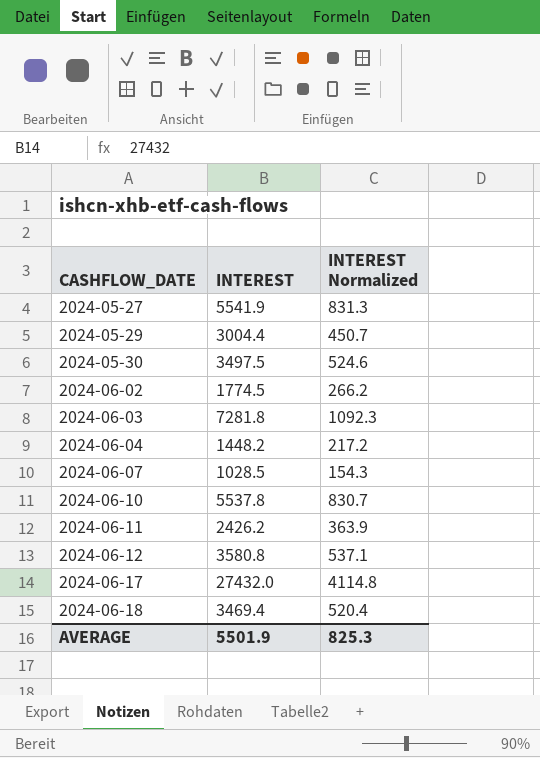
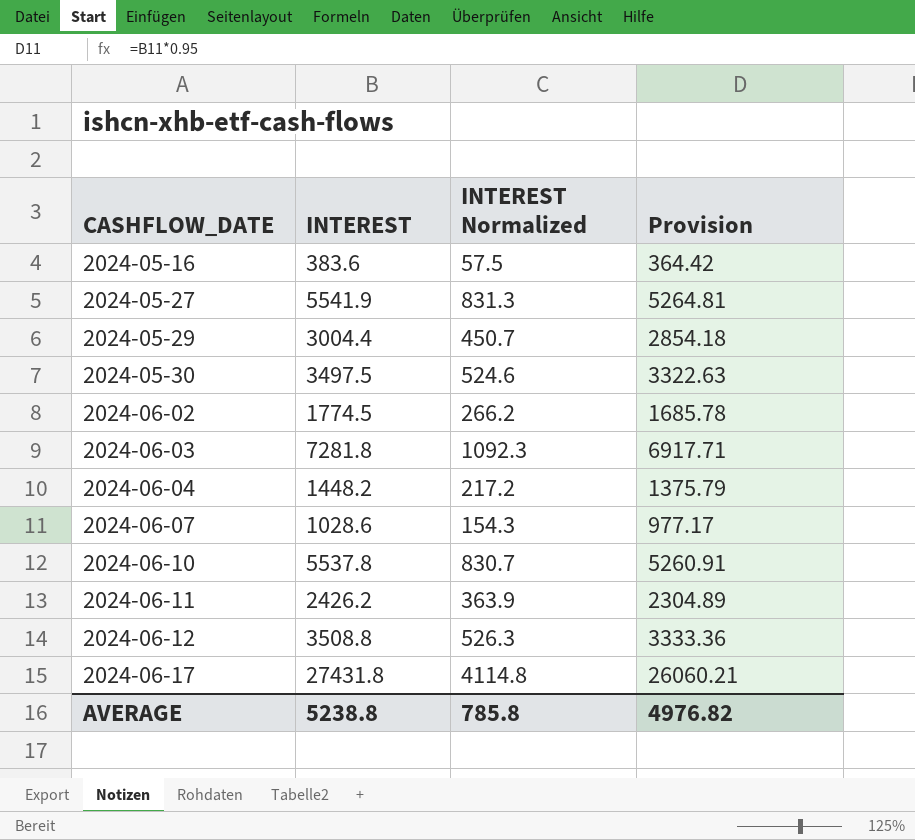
column Provision | formula: none -> [INTEREST] * 0.95
row 2024-06-18: 3469.4 | 520.4 -> none
row 2024-05-16: none -> 383.6 | 57.5 | 364.42
2024-06-07 | INTEREST: 1028.5 -> 1028.6
2024-06-12 | INTEREST: 3580.8 -> 3508.8
2024-06-12 | INTEREST Normalized: 537.1 -> 526.3
2024-06-17 | INTEREST: 27432.0 -> 27431.8
AVERAGE | INTEREST: 5501.9 -> 5238.8
AVERAGE | INTEREST Normalized: 825.3 -> 785.8

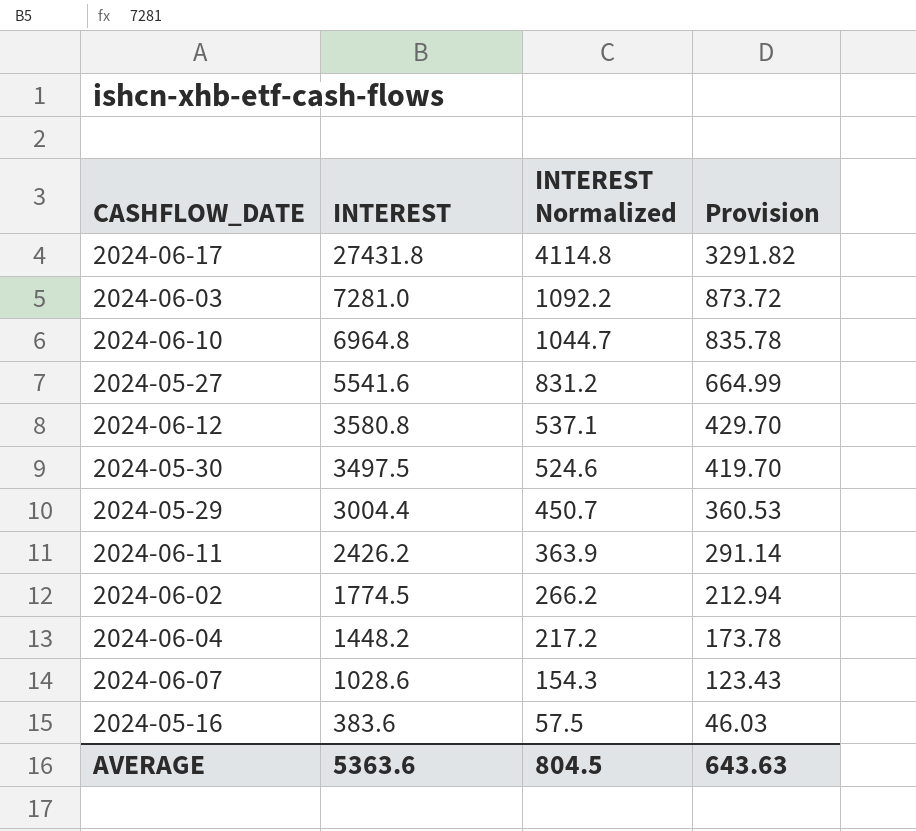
row order: CASHFLOW_DATE ascending -> INTEREST descending
column Provision | formula: [INTEREST] * 0.95 -> [INTEREST] * 0.12
2024-06-03 | INTEREST: 7281.8 -> 7281.0
2024-06-03 | INTEREST Normalized: 1092.3 -> 1092.2
2024-06-10 | INTEREST: 5537.8 -> 6964.8
2024-06-10 | INTEREST Normalized: 830.7 -> 1044.7
2024-05-27 | INTEREST: 5541.9 -> 5541.6
2024-05-27 | INTEREST Normalized: 831.3 -> 831.2
2024-06-12 | INTEREST: 3508.8 -> 3580.8
2024-06-12 | INTEREST Normalized: 526.3 -> 537.1
AVERAGE | INTEREST: 5238.8 -> 5363.6
AVERAGE | INTEREST Normalized: 785.8 -> 804.5
AVERAGE | Provision: 4976.82 -> 643.63

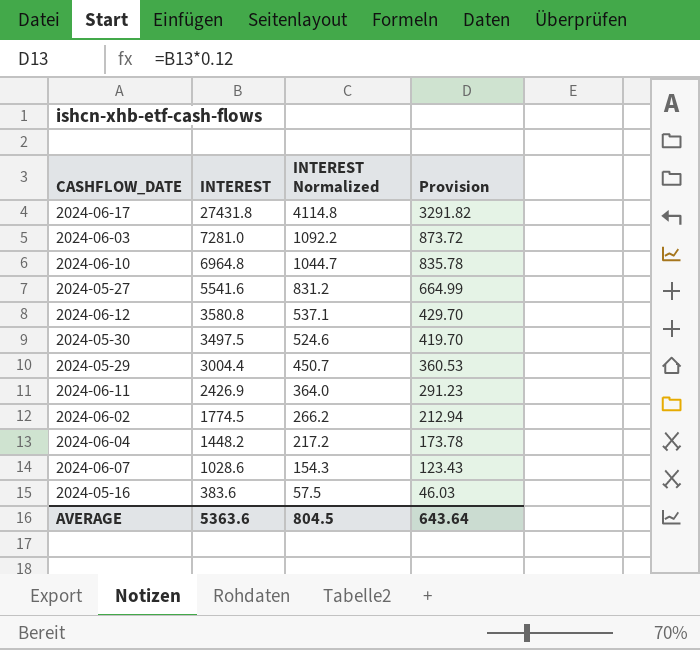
2024-06-11 | INTEREST: 2426.2 -> 2426.9
2024-06-11 | INTEREST Normalized: 363.9 -> 364.0
2024-06-11 | Provision: 291.14 -> 291.23
AVERAGE | Provision: 643.63 -> 643.64

